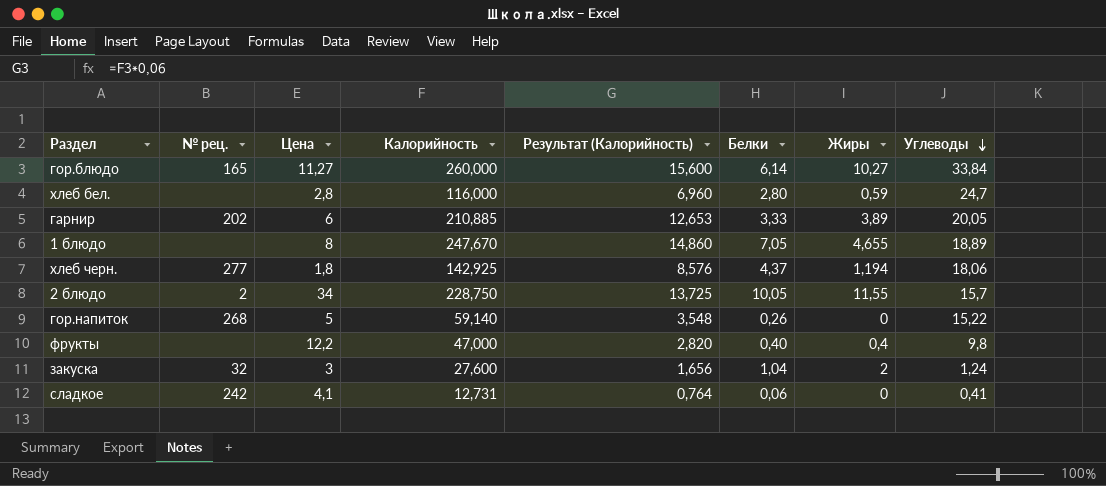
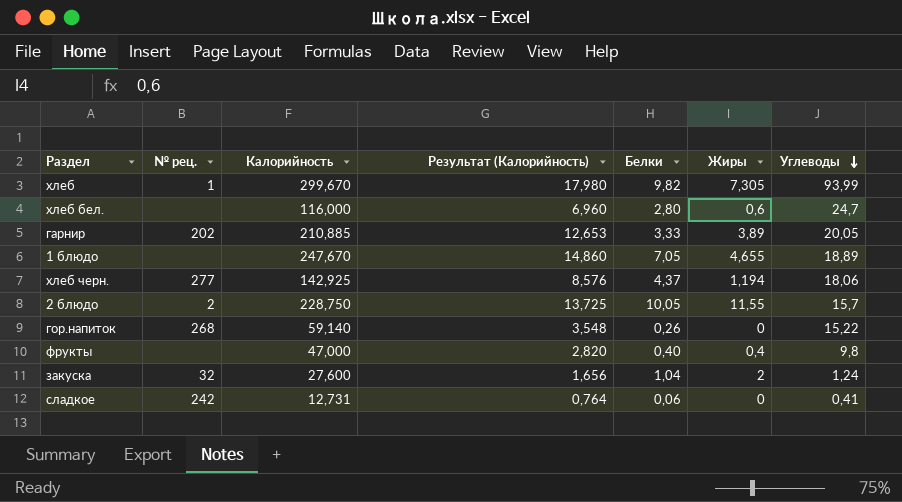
column Цена | position: 3 -> none
row гор.блюдо: 165 | 11,27 | 260,000 | 15,600 | 6,14 | 10,27 | 33,84 -> none
row хлеб: none -> 1 | 299,670 | 17,980 | 9,82 | 7,305 | 93,99
хлеб бел. | Жиры: 0,59 -> 0,6

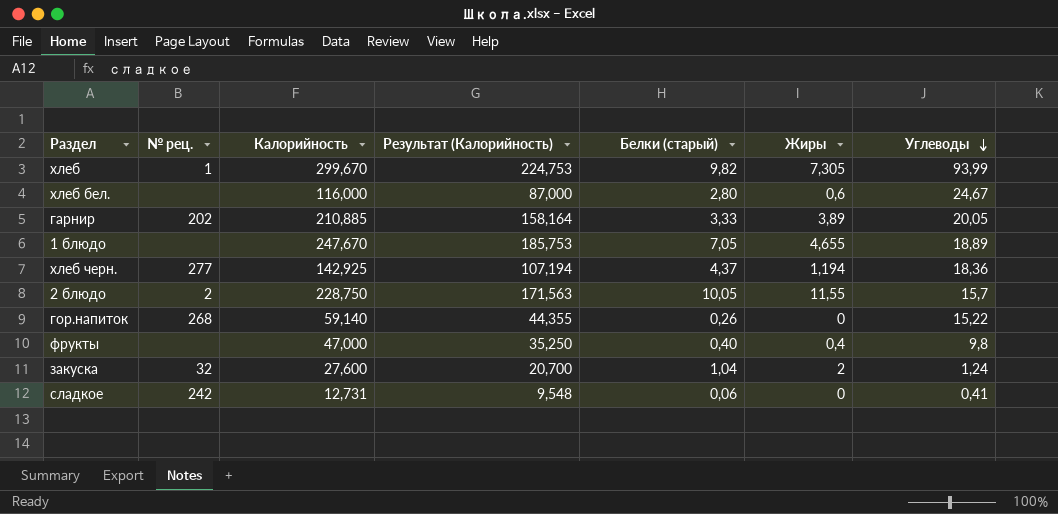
column Результат (Калорийность) | formula: [Калорийность] * 0,06 -> [Калорийность] * 0,75
column name: Белки -> Белки (старый)
хлеб бел. | Углеводы: 24,7 -> 24,67
хлеб черн. | Углеводы: 18,06 -> 18,36

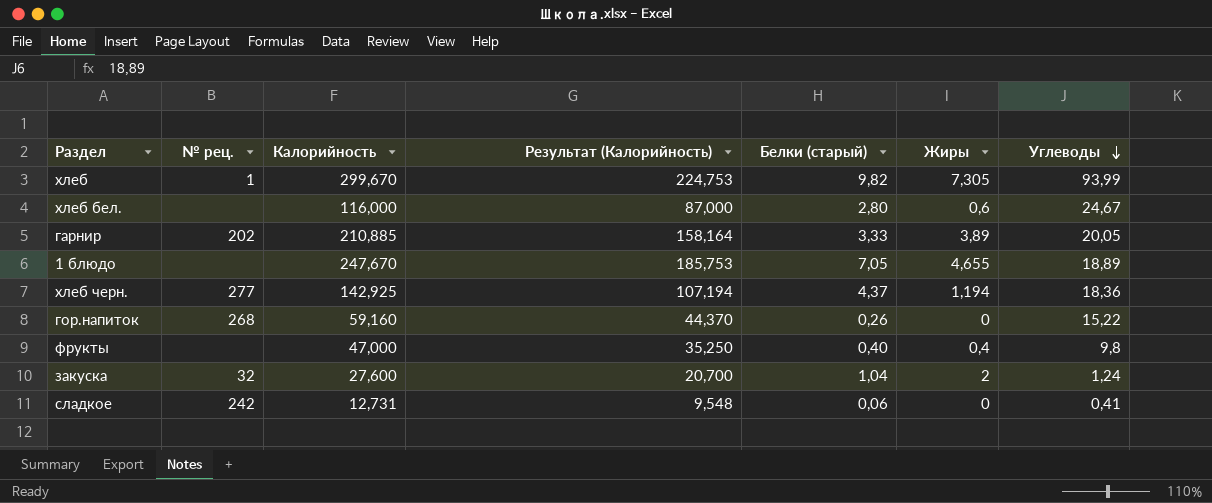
row 2 блюдо: 2 | 228,750 | 171,563 | 10,05 | 11,55 | 15,7 -> none
гор.напиток | Калорийность: 59,140 -> 59,160
гор.напиток | Результат (Калорийность): 44,355 -> 44,370

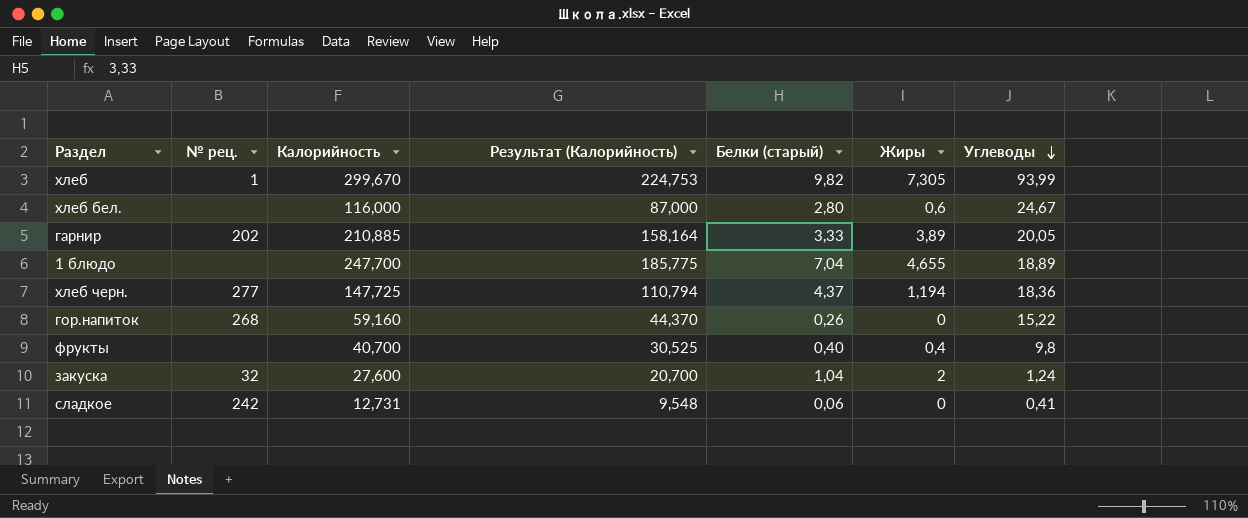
1 блюдо | Калорийность: 247,670 -> 247,700
1 блюдо | Результат (Калорийность): 185,753 -> 185,775
1 блюдо | Белки (старый): 7,05 -> 7,04
хлеб черн. | Калорийность: 142,925 -> 147,725
хлеб черн. | Результат (Калорийность): 107,194 -> 110,794
фрукты | Калорийность: 47,000 -> 40,700
фрукты | Результат (Калорийность): 35,250 -> 30,525

